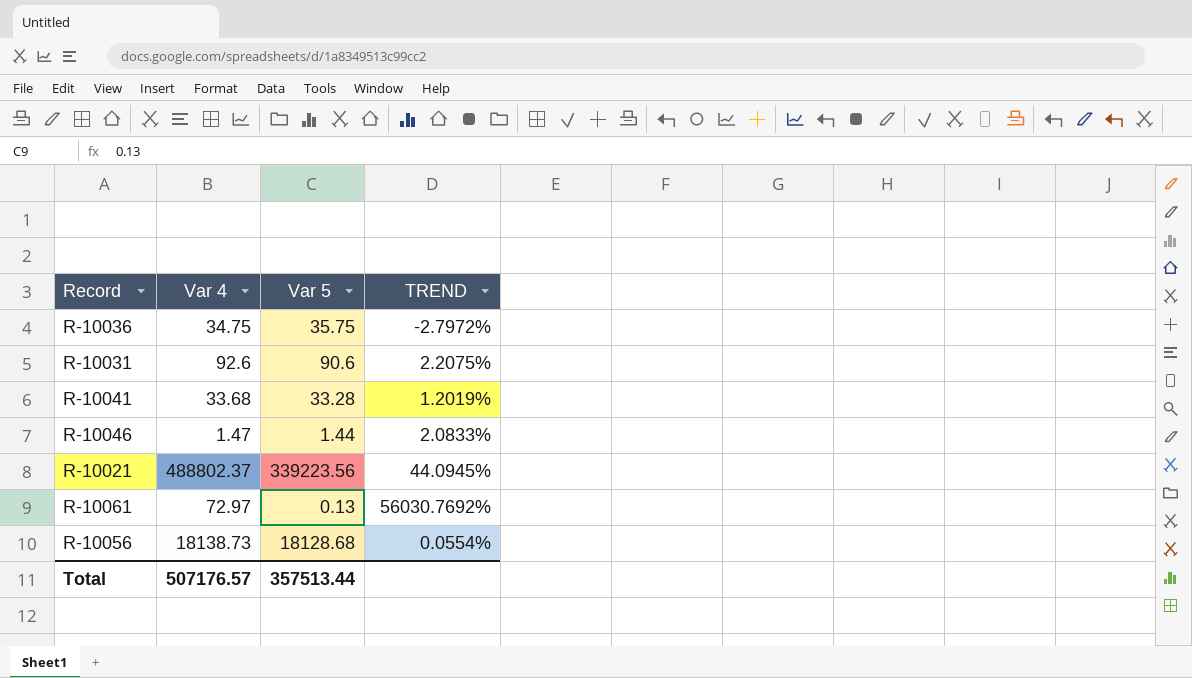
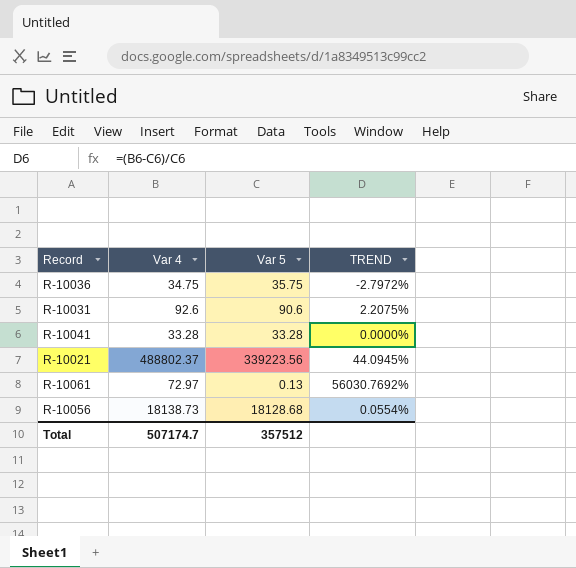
row R-10046: 1.47 | 1.44 | 2.0833% -> none
R-10041 | Var 4: 33.68 -> 33.28
R-10041 | TREND: 1.2019% -> 0.0000%
Total | Var 4: 507176.57 -> 507174.7
Total | Var 5: 357513.44 -> 357512

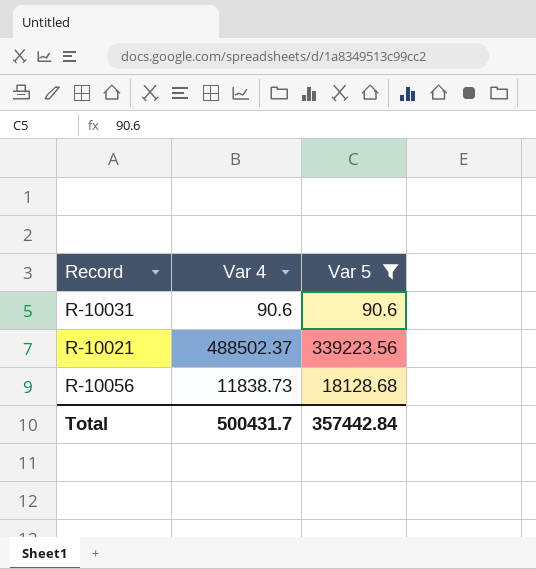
filter: none -> Var 5 >= 90.6
column TREND | formula: ([Var 4] - [Var 5]) / [Var 5] -> none
R-10031 | Var 4: 92.6 -> 90.6
R-10021 | Var 4: 488802.37 -> 488502.37
R-10056 | Var 4: 18138.73 -> 11838.73
Total | Var 4: 507174.7 -> 500431.7
Total | Var 5: 357512 -> 357442.84

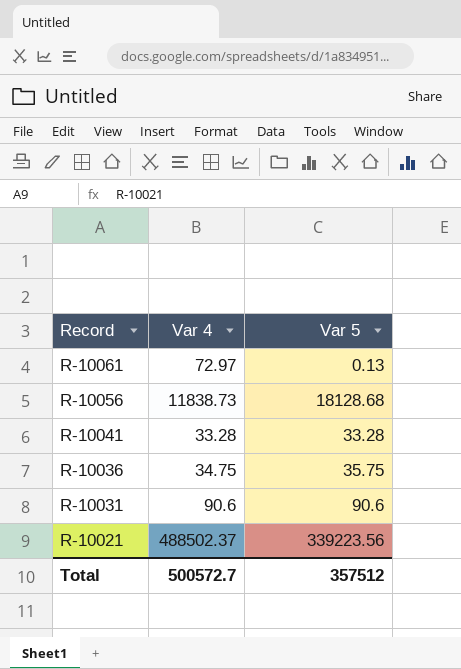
filter: Var 5 >= 90.6 -> none
row order: none -> Record descending
Total | Var 4: 500431.7 -> 500572.7
Total | Var 5: 357442.84 -> 357512

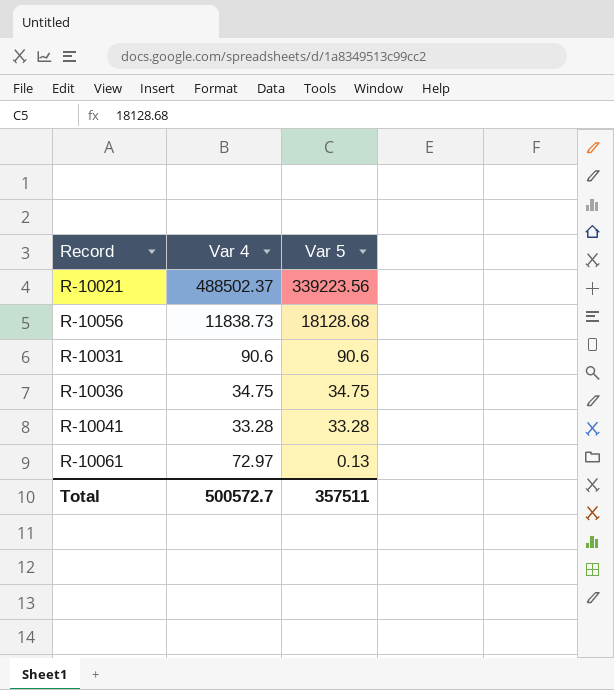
row order: Record descending -> Var 5 descending
R-10036 | Var 5: 35.75 -> 34.75
Total | Var 5: 357512 -> 357511

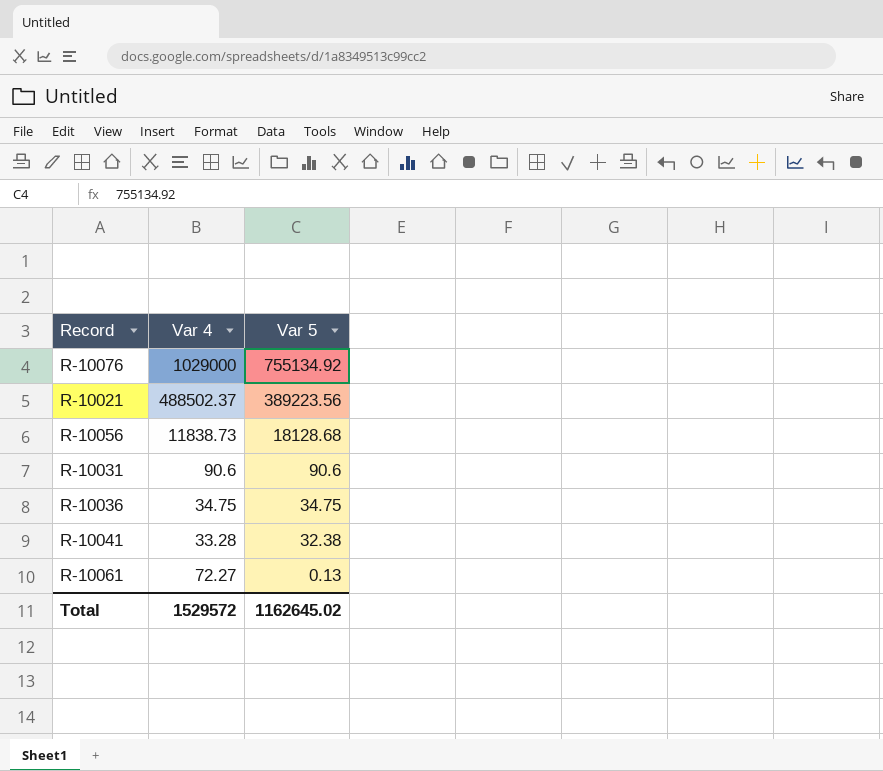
row R-10076: none -> 1029000 | 755134.92
R-10021 | Var 5: 339223.56 -> 389223.56
R-10041 | Var 5: 33.28 -> 32.38
R-10061 | Var 4: 72.97 -> 72.27
Total | Var 4: 500572.7 -> 1529572
Total | Var 5: 357511 -> 1162645.02

